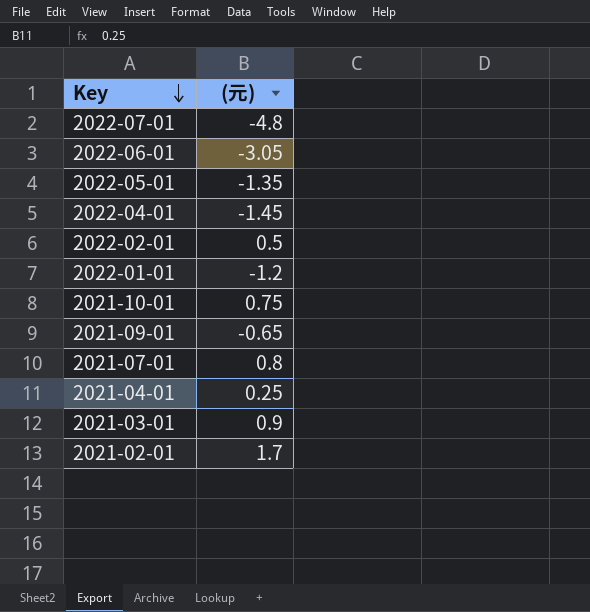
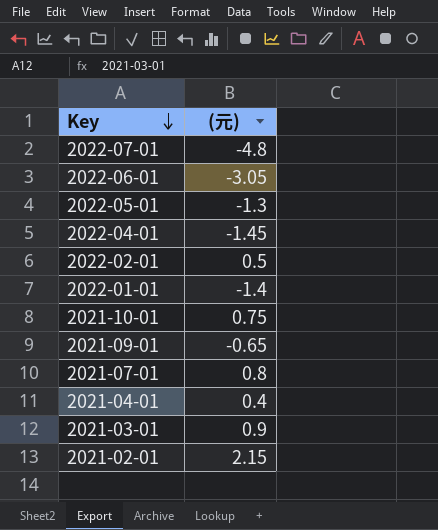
2022-05-01 | (元): -1.35 -> -1.3
2022-01-01 | (元): -1.2 -> -1.4
2021-04-01 | (元): 0.25 -> 0.4
2021-02-01 | (元): 1.7 -> 2.15

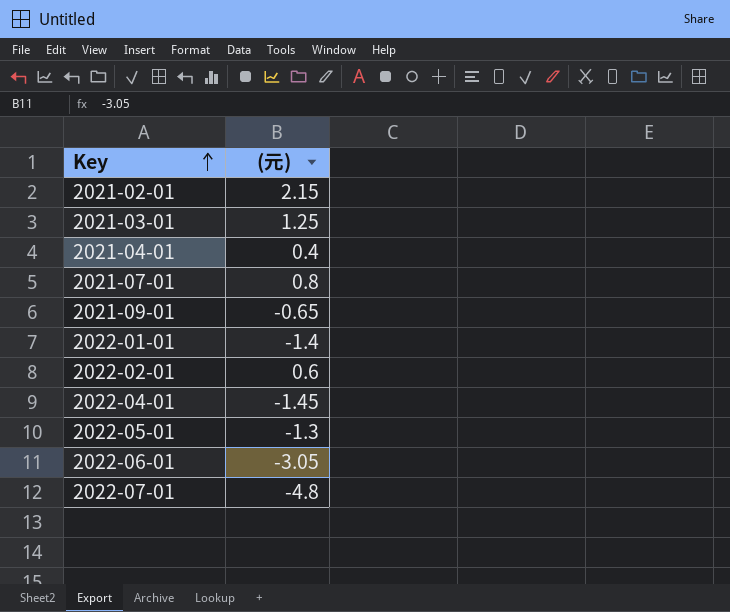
row order: Key descending -> Key ascending
row 2021-10-01: 0.75 -> none
2021-03-01 | (元): 0.9 -> 1.25
2022-02-01 | (元): 0.5 -> 0.6

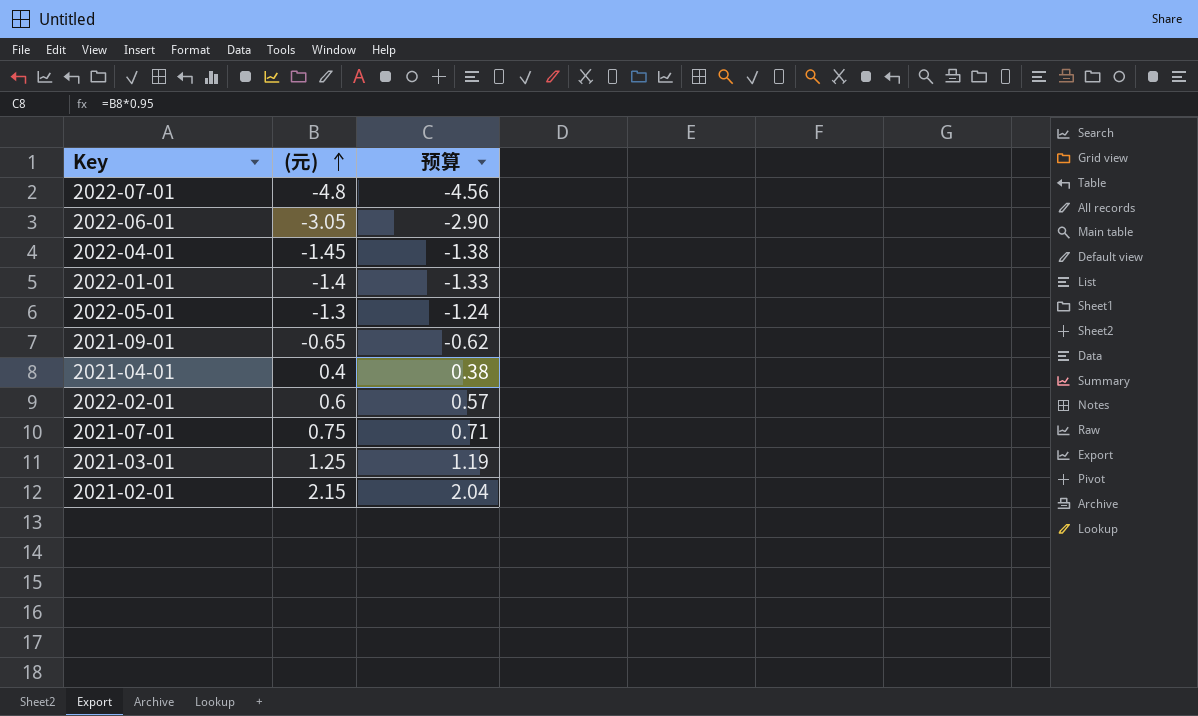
row order: Key ascending -> (元) ascending
column 预算 | formula: none -> [(元)] * 0.95
2021-07-01 | (元): 0.8 -> 0.75

